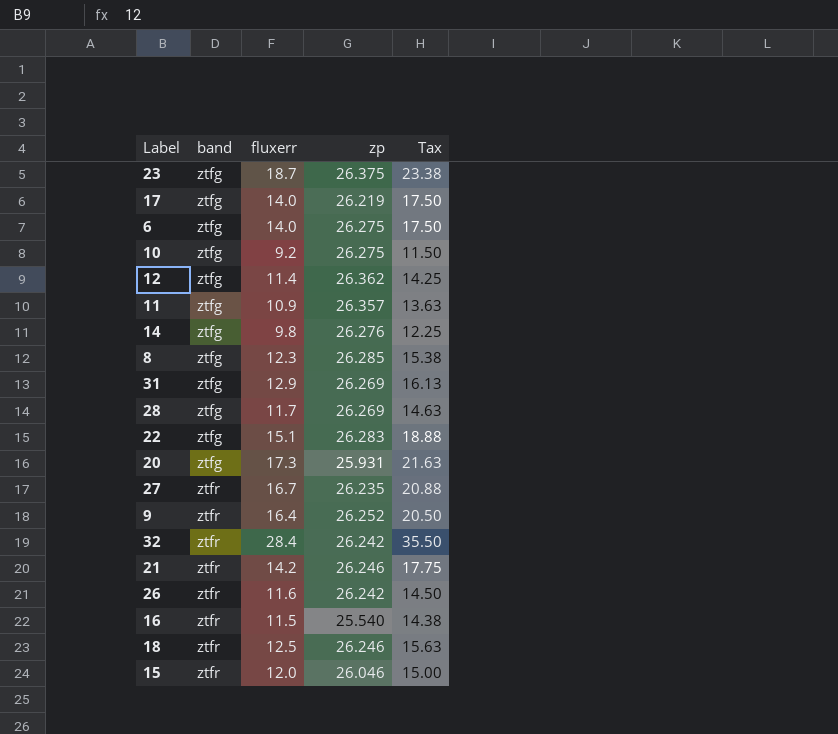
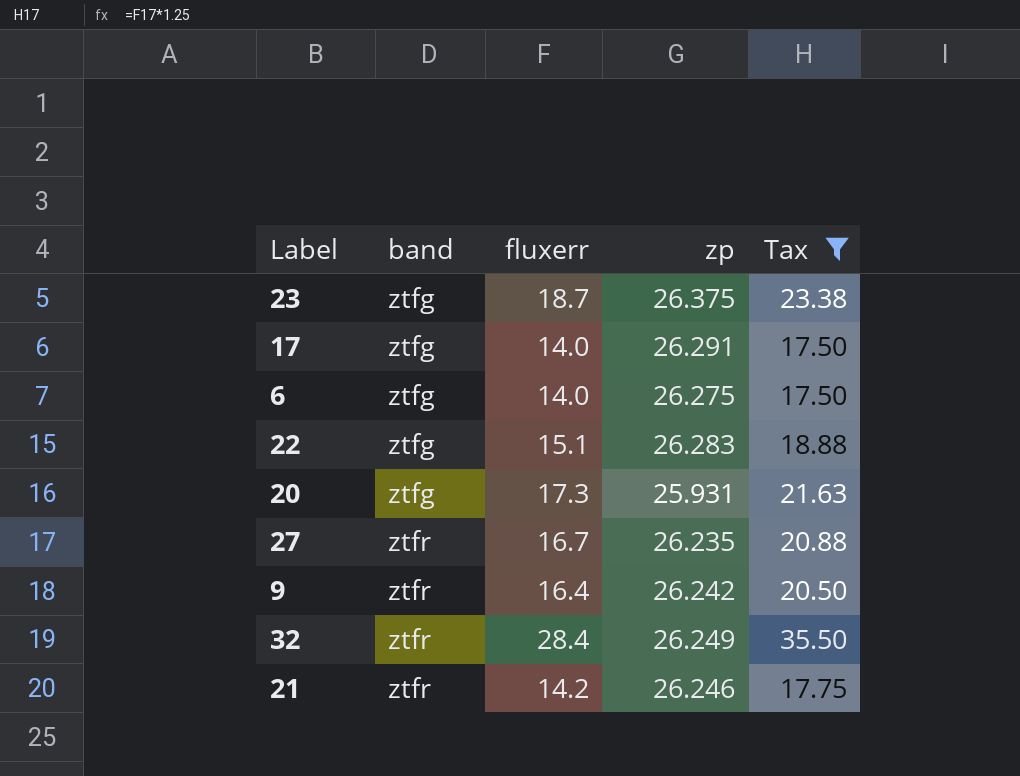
filter: none -> Tax >= 17.50
17 | zp: 26.219 -> 26.291
9 | zp: 26.252 -> 26.242
32 | zp: 26.242 -> 26.249

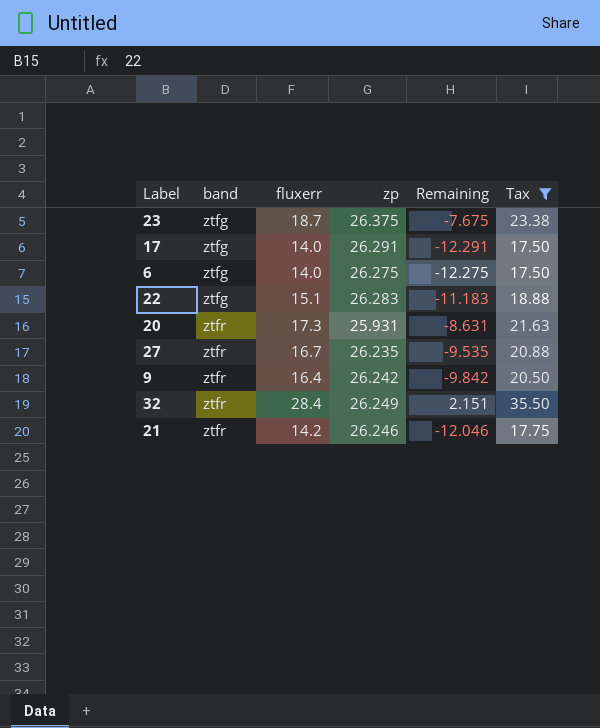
column Remaining | formula: none -> [fluxerr] - [zp]
20 | band: ztfg -> ztfr

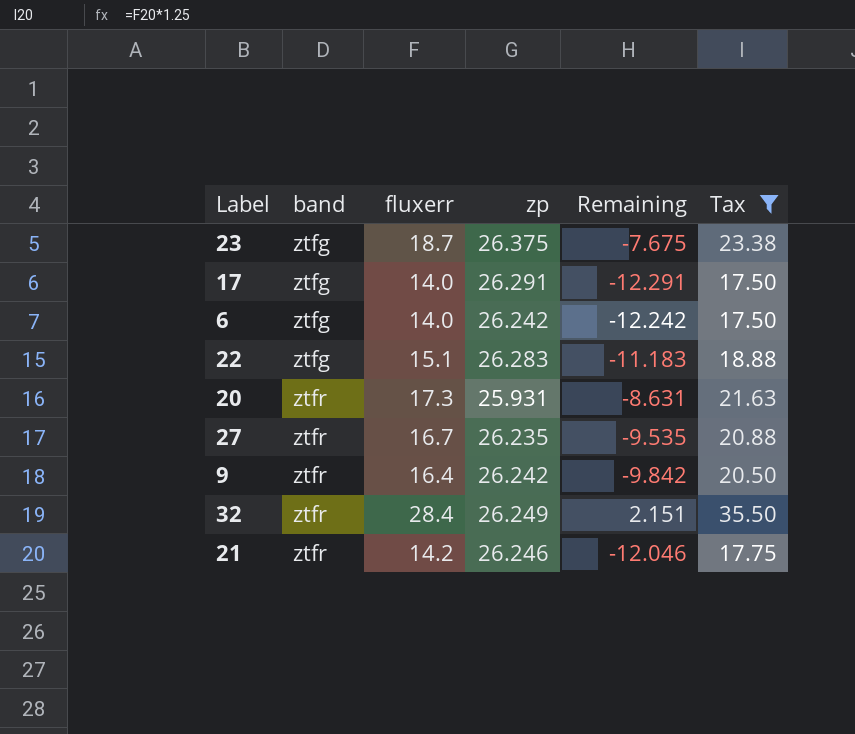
6 | zp: 26.275 -> 26.242
6 | Remaining: -12.275 -> -12.242

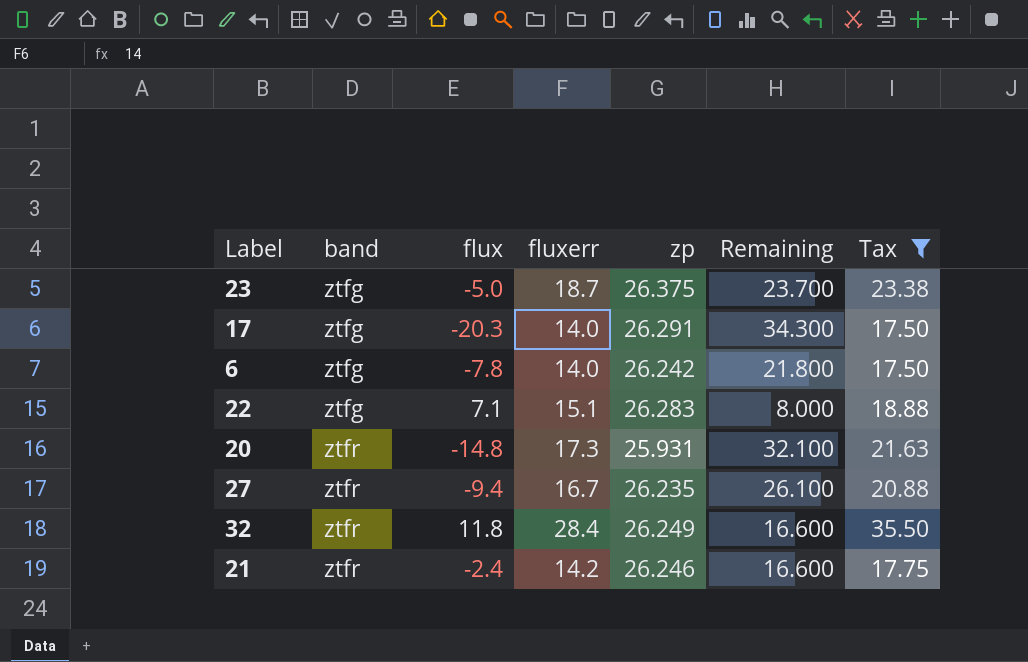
column flux | position: none -> 3
column Remaining | formula: [fluxerr] - [zp] -> [fluxerr] - [flux]
row 9: ztfr | 16.4 | 26.242 | -9.842 | 20.50 -> none

